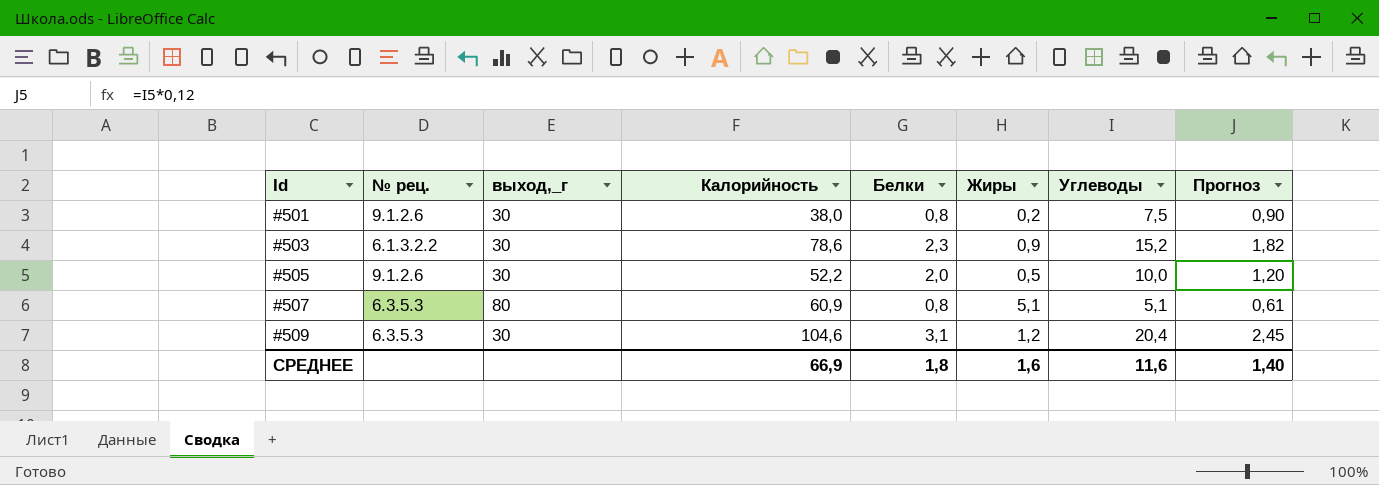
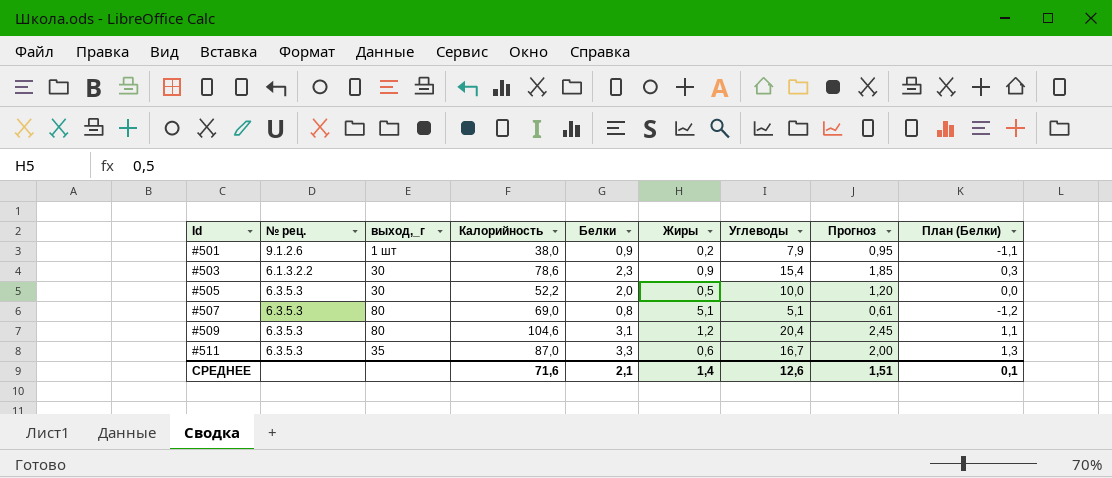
column План (Белки) | formula: none -> [Белки] - 2
#501 | выход,_г: 30 -> 1 шт
#501 | Белки: 0,8 -> 0,9
#501 | Углеводы: 7,5 -> 7,9
#501 | Прогноз: 0,90 -> 0,95
#503 | Углеводы: 15,2 -> 15,4
#503 | Прогноз: 1,82 -> 1,85
#505 | № рец.: 9.1.2.6 -> 6.3.5.3
#507 | Калорийность: 60,9 -> 69,0
#509 | выход,_г: 30 -> 80
row #511: none -> 6.3.5.3 | 35 | 87,0 | 3,3 | 0,6 | 16,7 | 2,00 | 1,3
СРЕДНЕЕ | Калорийность: 66,9 -> 71,6
СРЕДНЕЕ | Белки: 1,8 -> 2,1
СРЕДНЕЕ | Жиры: 1,6 -> 1,4
СРЕДНЕЕ | Углеводы: 11,6 -> 12,6
СРЕДНЕЕ | Прогноз: 1,40 -> 1,51

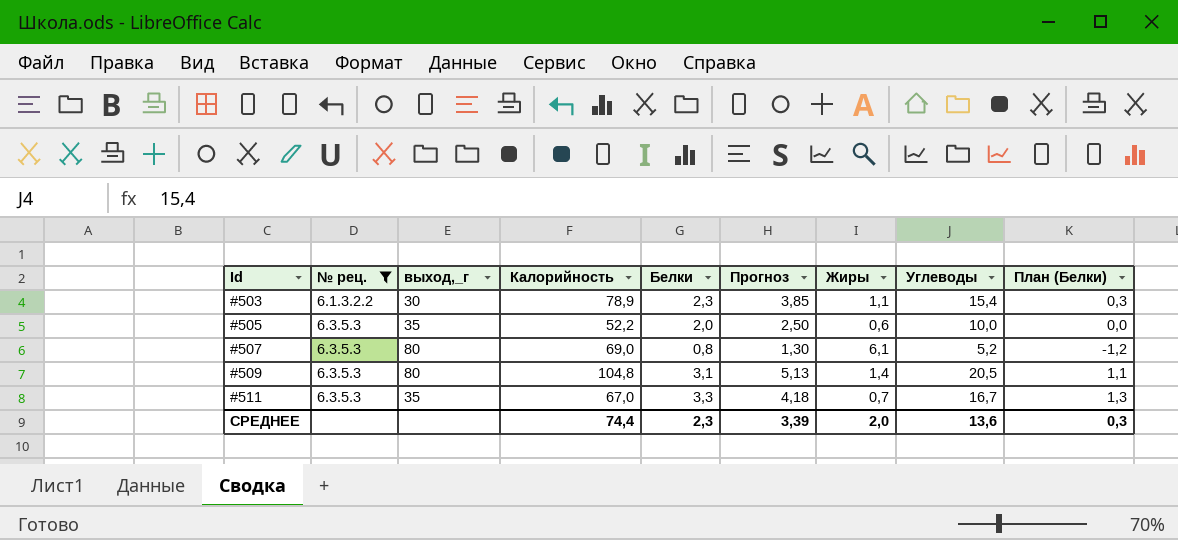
filter: none -> № рец. != 9.1.2.6
column Прогноз | formula: [Углеводы] * 0,12 -> [Углеводы] * 0,25
column Прогноз | position: 8 -> 6
#503 | Калорийность: 78,6 -> 78,9
#503 | Жиры: 0,9 -> 1,1
#505 | выход,_г: 30 -> 35
#505 | Жиры: 0,5 -> 0,6
#507 | Жиры: 5,1 -> 6,1
#507 | Углеводы: 5,1 -> 5,2
#509 | Калорийность: 104,6 -> 104,8
#509 | Жиры: 1,2 -> 1,4
#509 | Углеводы: 20,4 -> 20,5
#511 | Калорийность: 87,0 -> 67,0
#511 | Жиры: 0,6 -> 0,7
СРЕДНЕЕ | Калорийность: 71,6 -> 74,4
СРЕДНЕЕ | Белки: 2,1 -> 2,3
СРЕДНЕЕ | Прогноз: 1,51 -> 3,39
СРЕДНЕЕ | Жиры: 1,4 -> 2,0
СРЕДНЕЕ | Углеводы: 12,6 -> 13,6
СРЕДНЕЕ | План (Белки): 0,1 -> 0,3

